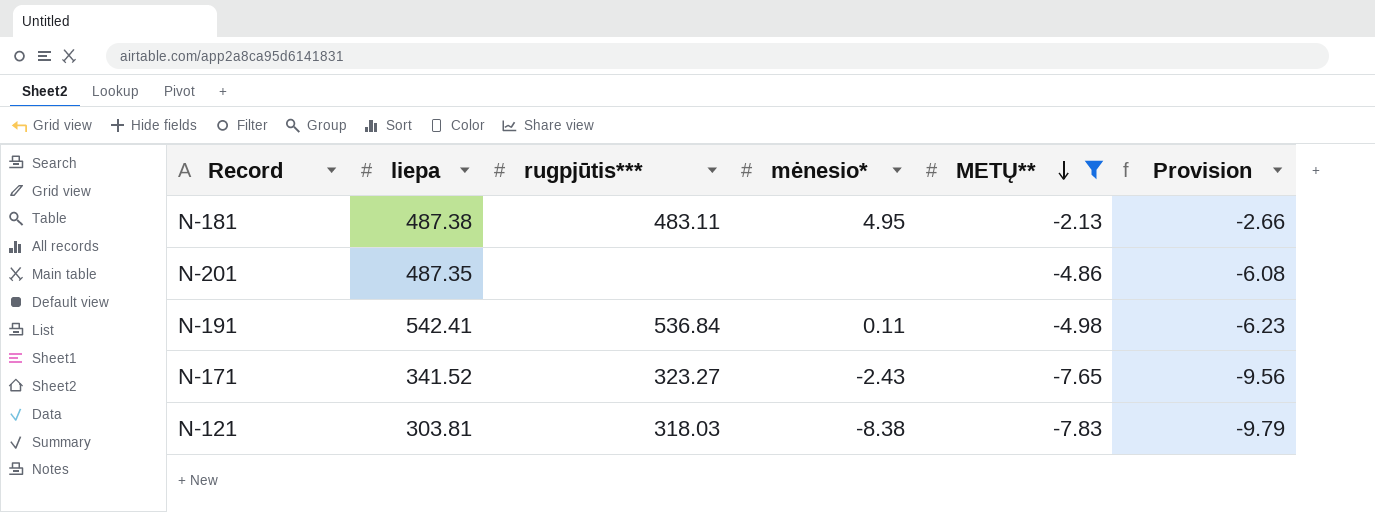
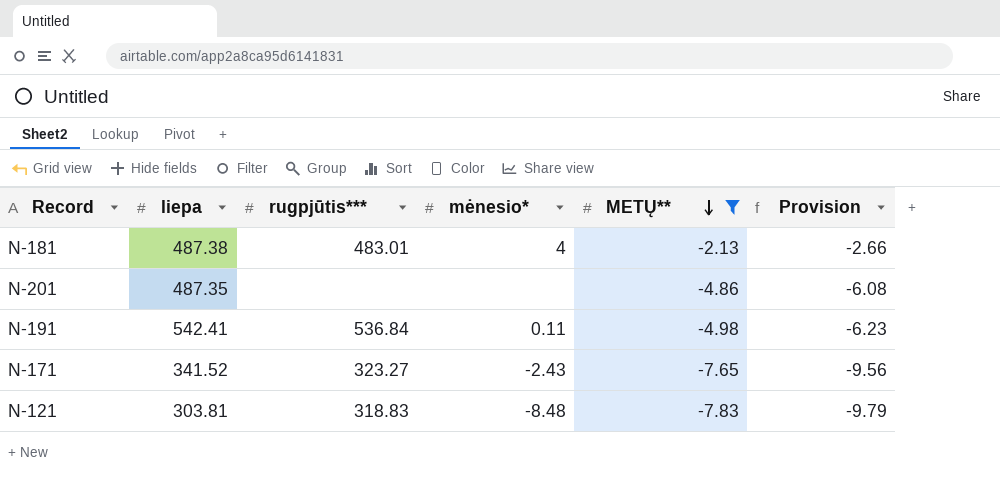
N-181 | rugpjūtis***: 483.11 -> 483.01
N-181 | mėnesio*: 4.95 -> 4
N-121 | rugpjūtis***: 318.03 -> 318.83
N-121 | mėnesio*: -8.38 -> -8.48

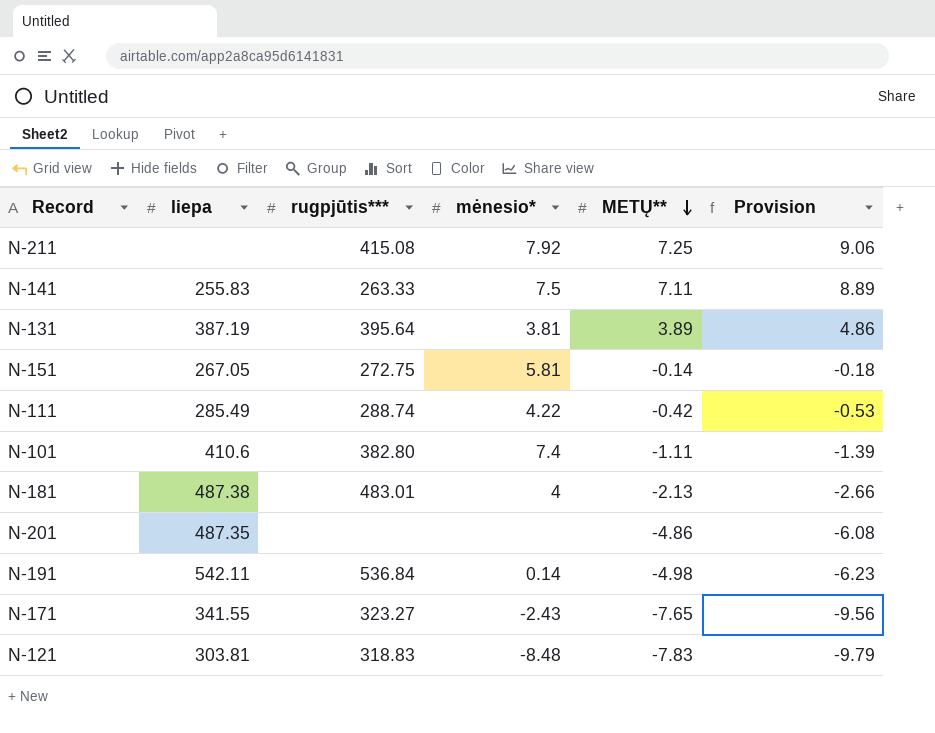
filter: METŲ** <= -2.13 -> none
N-191 | liepa: 542.41 -> 542.11
N-191 | mėnesio*: 0.11 -> 0.14
N-171 | liepa: 341.52 -> 341.55

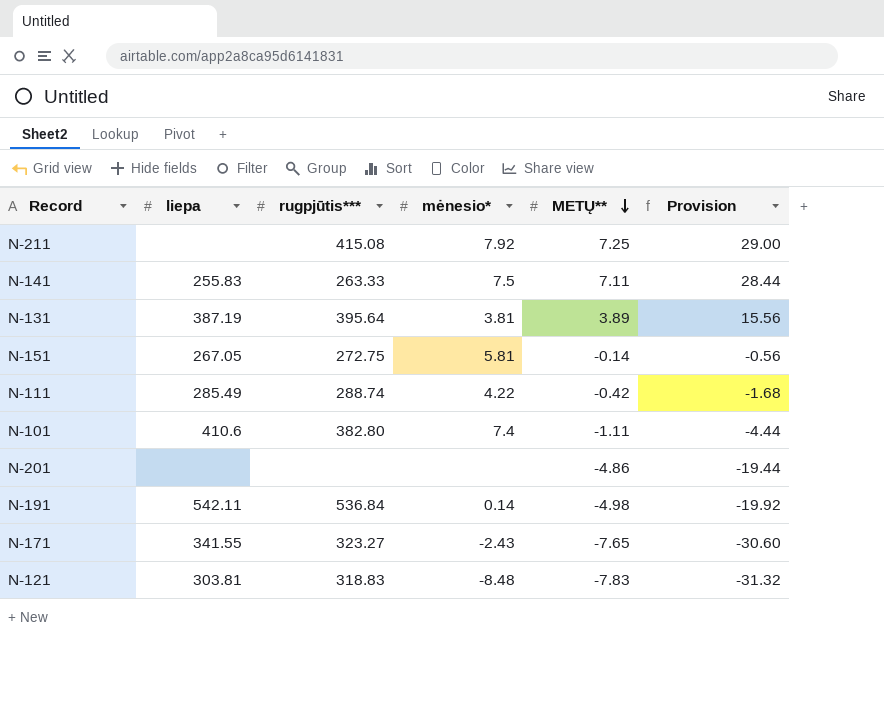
column Provision | formula: [METŲ**] * 1.25 -> [METŲ**] * 4
row N-181: 487.38 | 483.01 | 4 | -2.13 | -2.66 -> none
N-201 | liepa: 487.35 -> none

